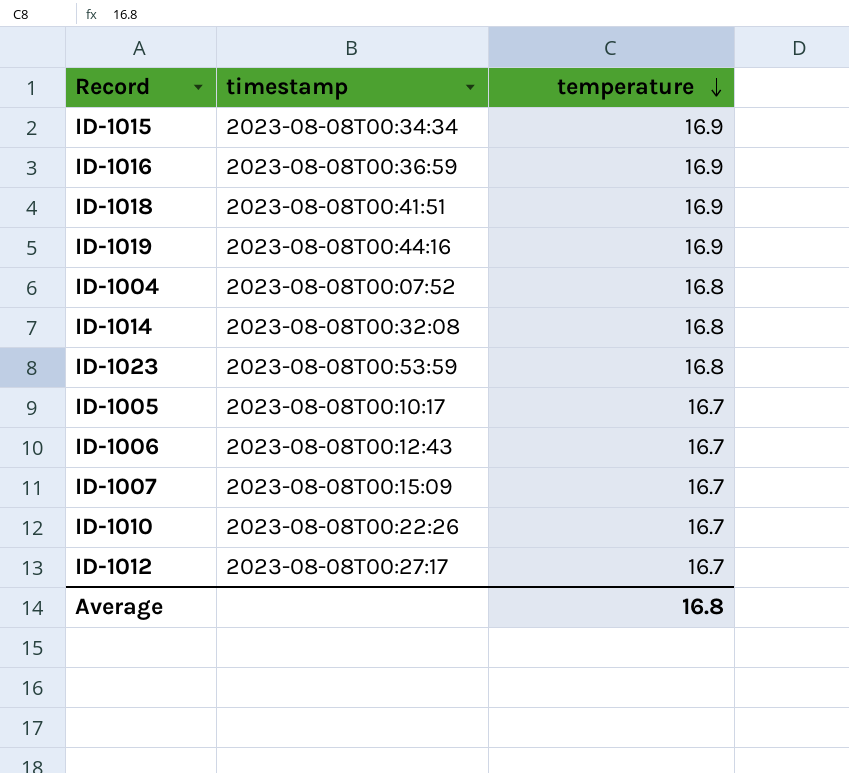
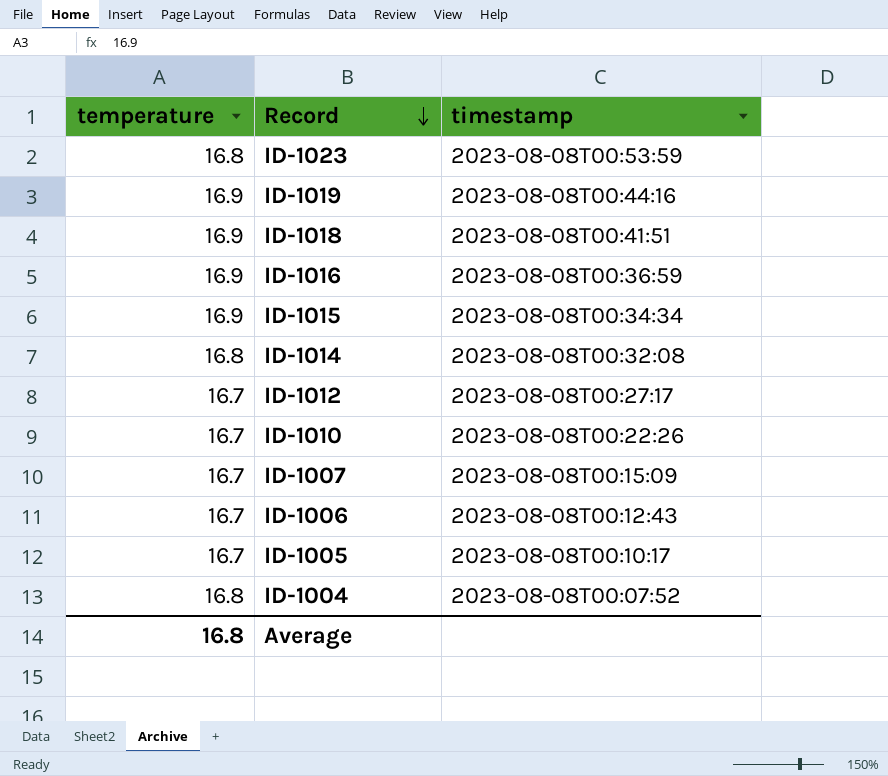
row order: temperature descending -> Record descending
column temperature | position: 3 -> 1

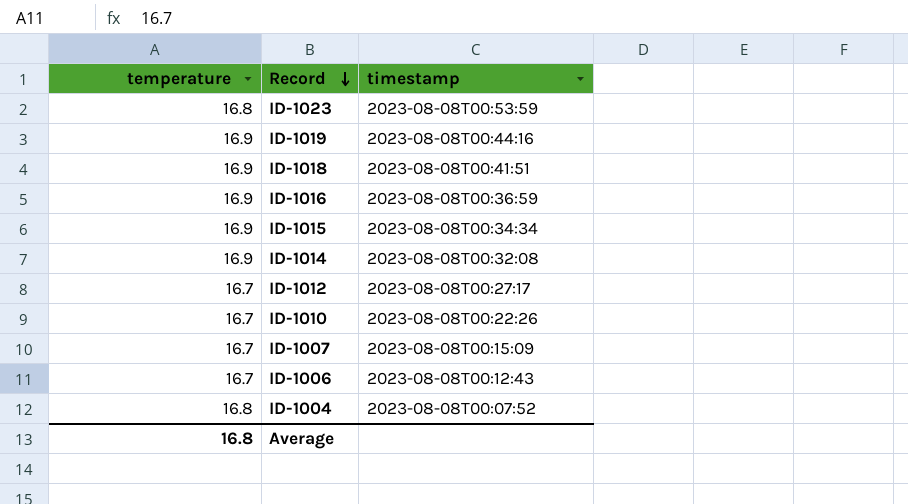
row ID-1005: 16.7 | 2023-08-08T00:10:17 -> none
ID-1014 | temperature: 16.8 -> 16.9

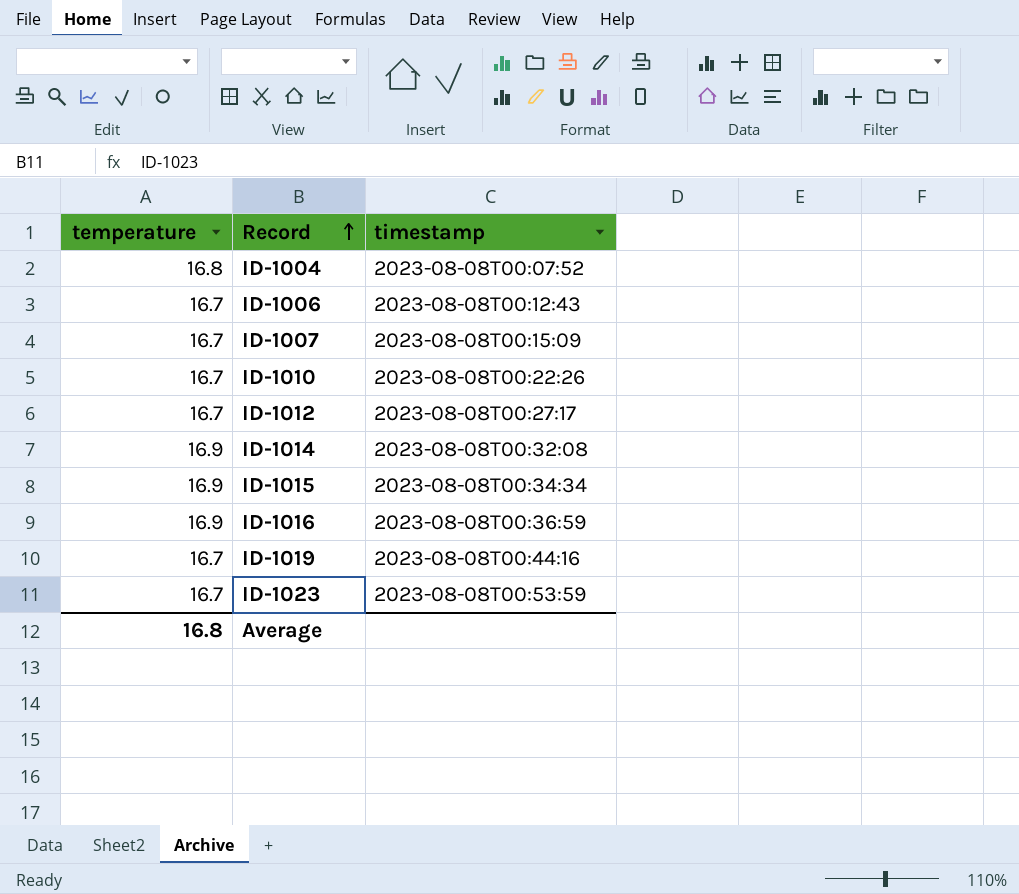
row order: Record descending -> Record ascending
row ID-1018: 16.9 | 2023-08-08T00:41:51 -> none
ID-1019 | temperature: 16.9 -> 16.7
ID-1023 | temperature: 16.8 -> 16.7

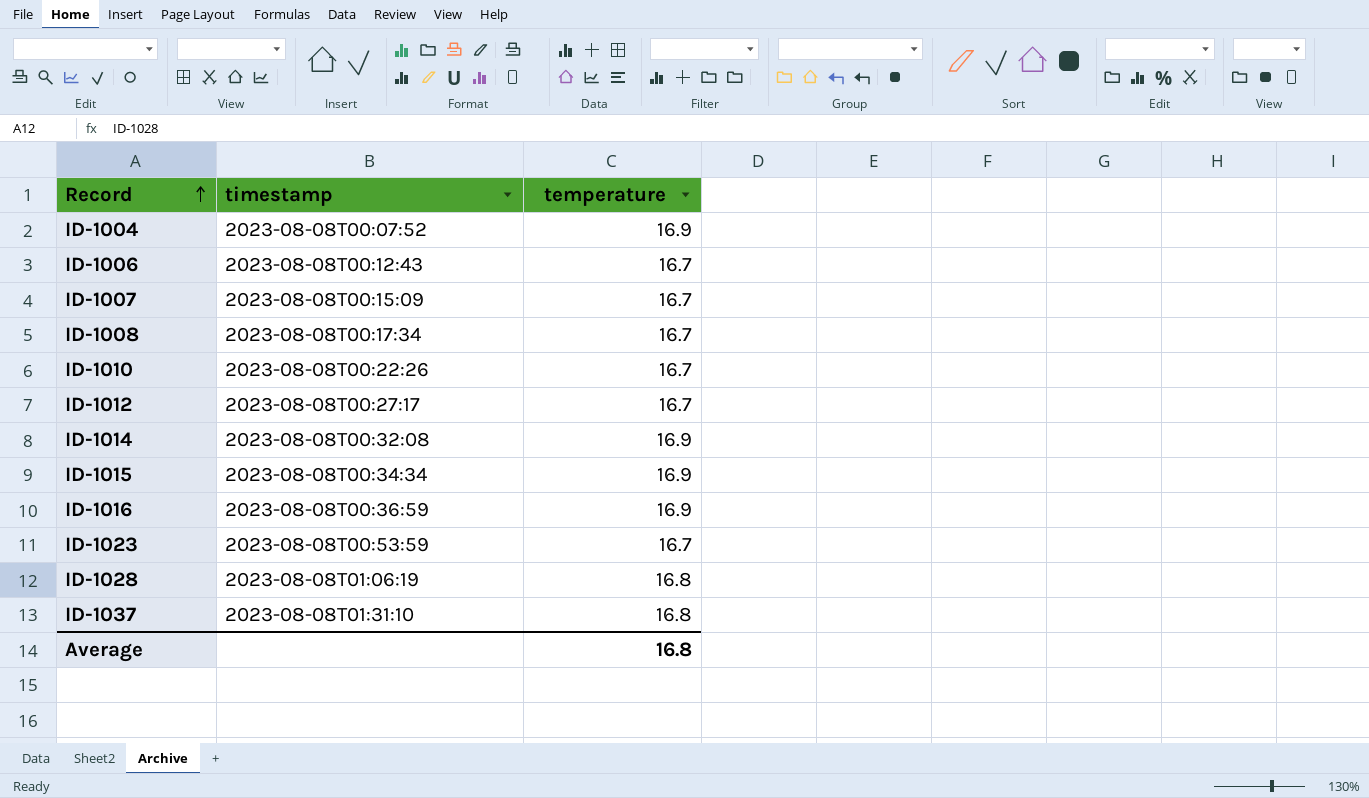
column temperature | position: 1 -> 3
row ID-1019: 16.7 | 2023-08-08T00:44:16 -> none
ID-1004 | temperature: 16.8 -> 16.9
row ID-1008: none -> 2023-08-08T00:17:34 | 16.7
row ID-1028: none -> 2023-08-08T01:06:19 | 16.8
row ID-1037: none -> 2023-08-08T01:31:10 | 16.8

